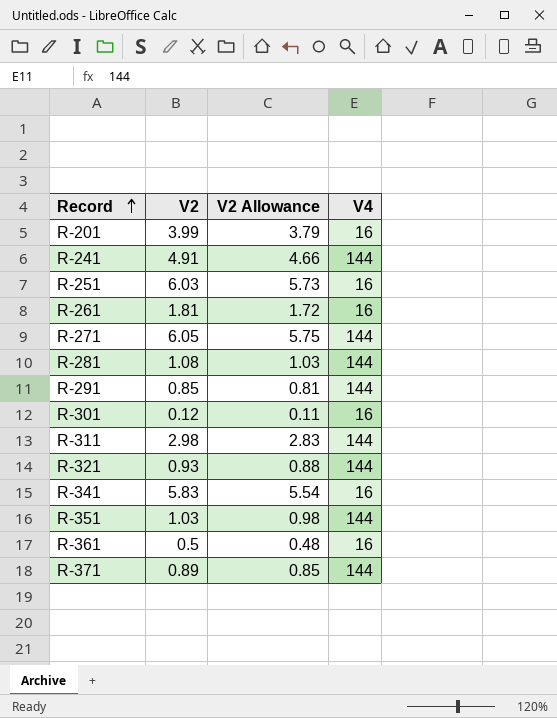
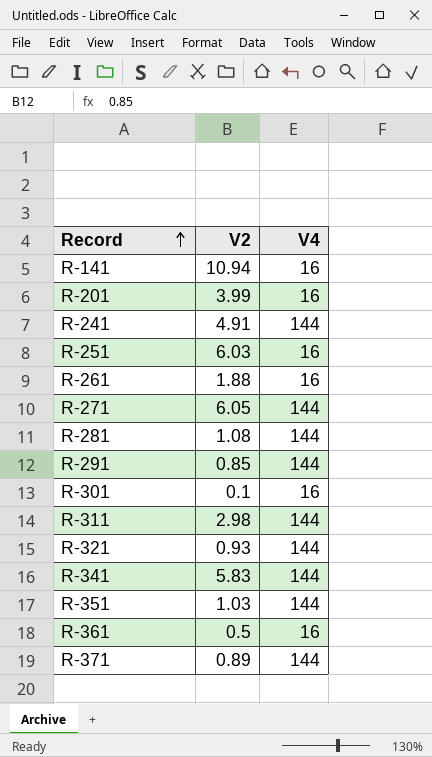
column V2 Allowance | formula: [V2] * 0.95 -> none
row R-141: none -> 10.94 | 16
R-261 | V2: 1.81 -> 1.88
R-301 | V2: 0.12 -> 0.1
R-341 | V4: 16 -> 144

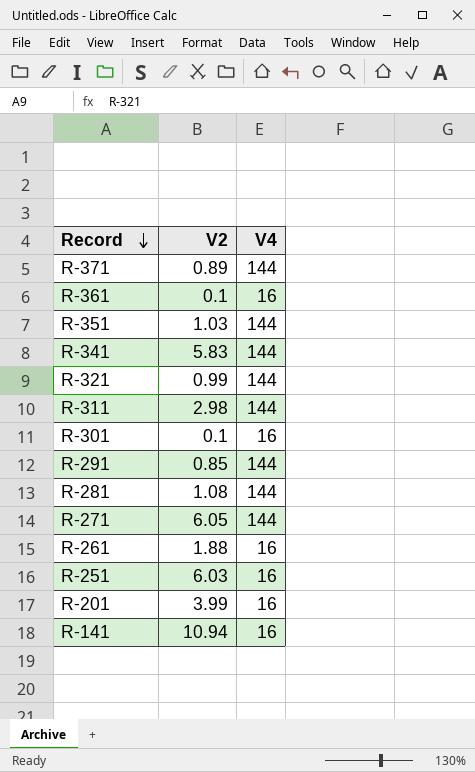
row order: Record ascending -> Record descending
row R-241: 4.91 | 144 -> none
R-361 | V2: 0.5 -> 0.1
R-321 | V2: 0.93 -> 0.99

